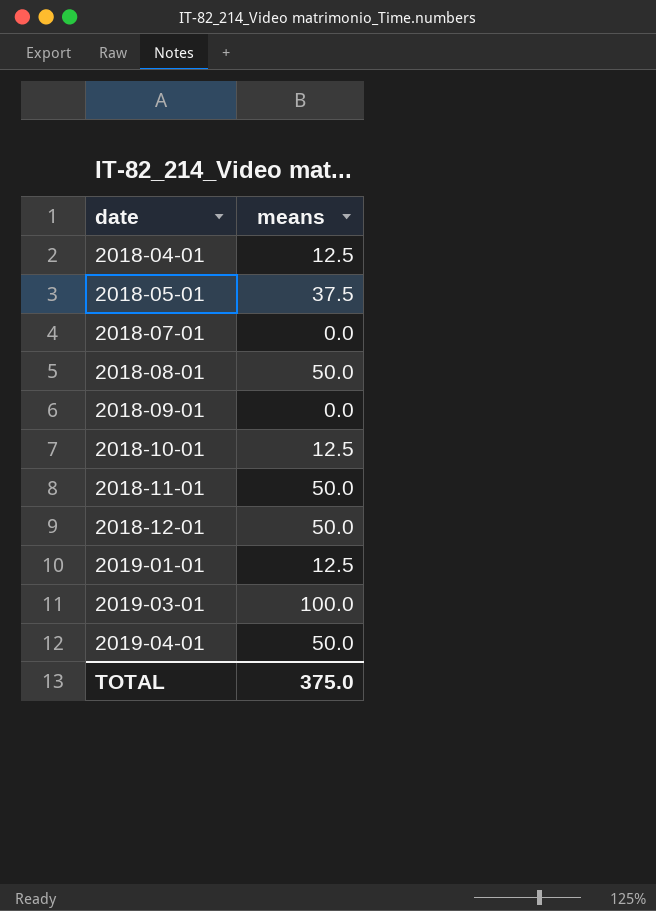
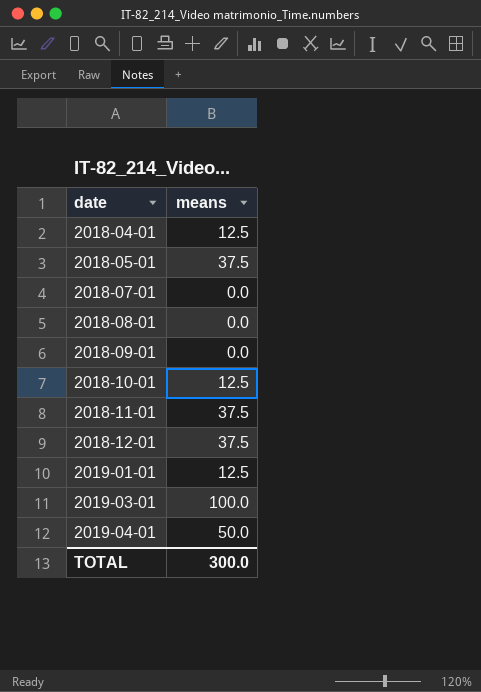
2018-08-01 | means: 50.0 -> 0.0
2018-11-01 | means: 50.0 -> 37.5
2018-12-01 | means: 50.0 -> 37.5
TOTAL | means: 375.0 -> 300.0

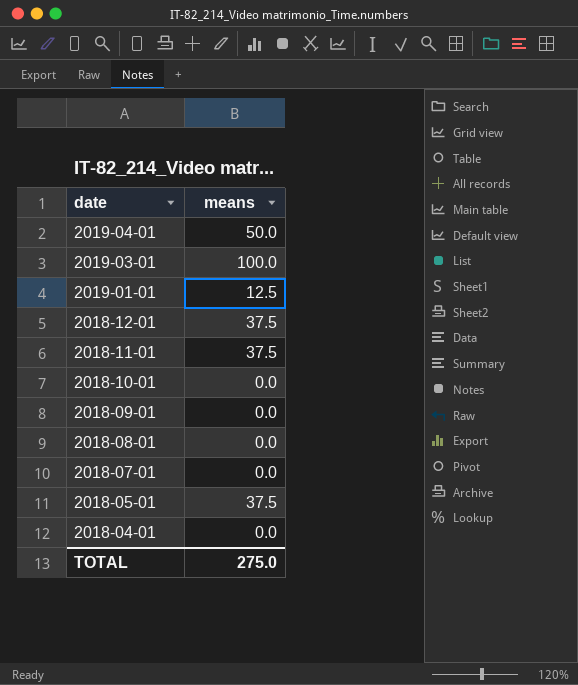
row order: date ascending -> date descending
2018-10-01 | means: 12.5 -> 0.0
2018-04-01 | means: 12.5 -> 0.0
TOTAL | means: 300.0 -> 275.0

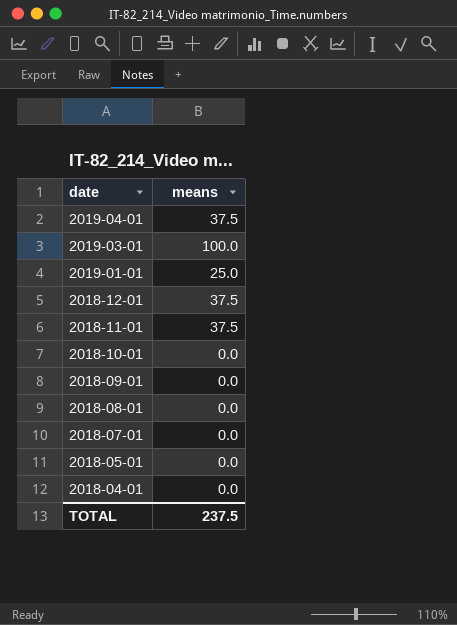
2019-04-01 | means: 50.0 -> 37.5
2019-01-01 | means: 12.5 -> 25.0
2018-05-01 | means: 37.5 -> 0.0
TOTAL | means: 275.0 -> 237.5

